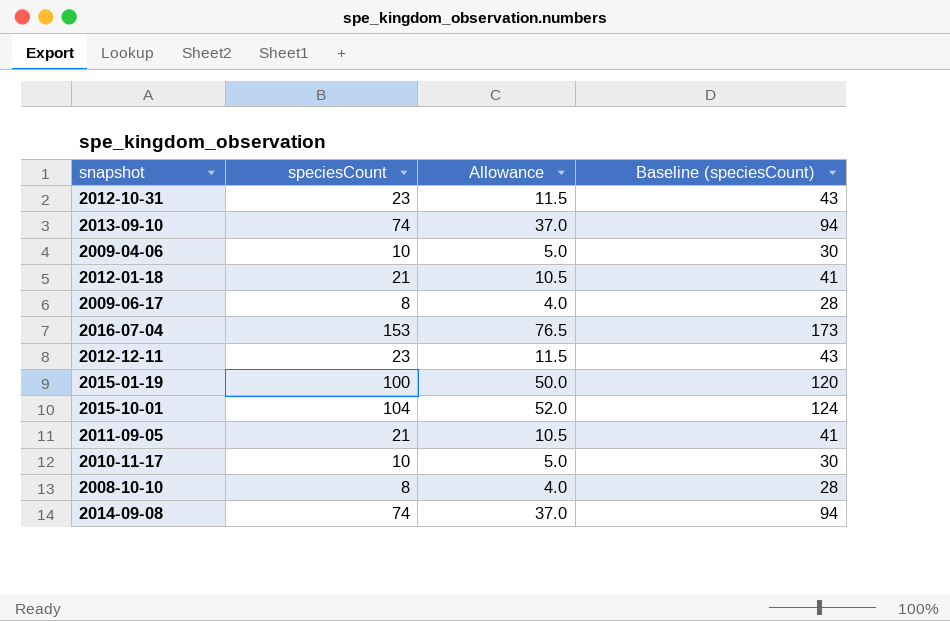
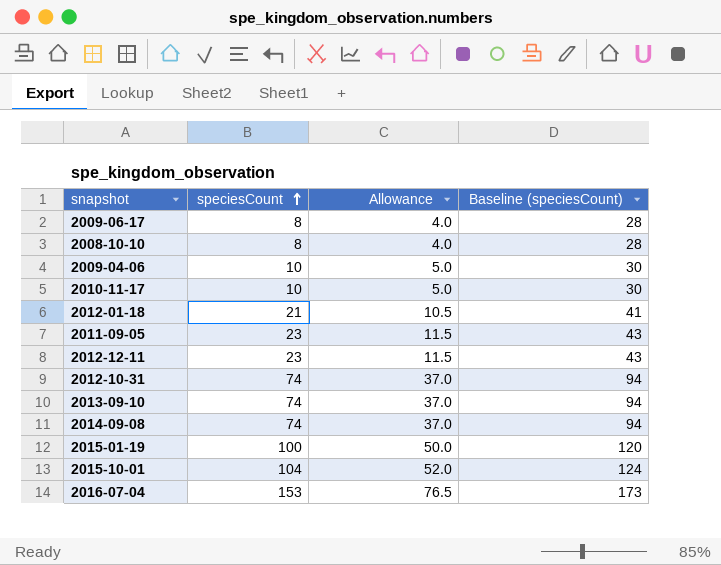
row order: none -> speciesCount ascending
2011-09-05 | speciesCount: 21 -> 23
2011-09-05 | Allowance: 10.5 -> 11.5
2011-09-05 | Baseline (speciesCount): 41 -> 43
2012-10-31 | speciesCount: 23 -> 74
2012-10-31 | Allowance: 11.5 -> 37.0
2012-10-31 | Baseline (speciesCount): 43 -> 94

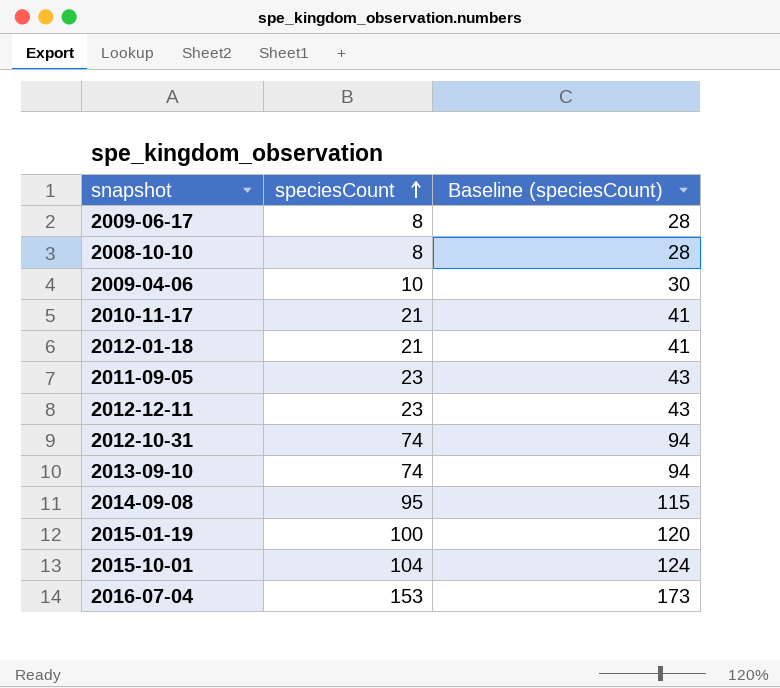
column Allowance | formula: [speciesCount] * 0.5 -> none
2010-11-17 | speciesCount: 10 -> 21
2010-11-17 | Baseline (speciesCount): 30 -> 41
2014-09-08 | speciesCount: 74 -> 95
2014-09-08 | Baseline (speciesCount): 94 -> 115

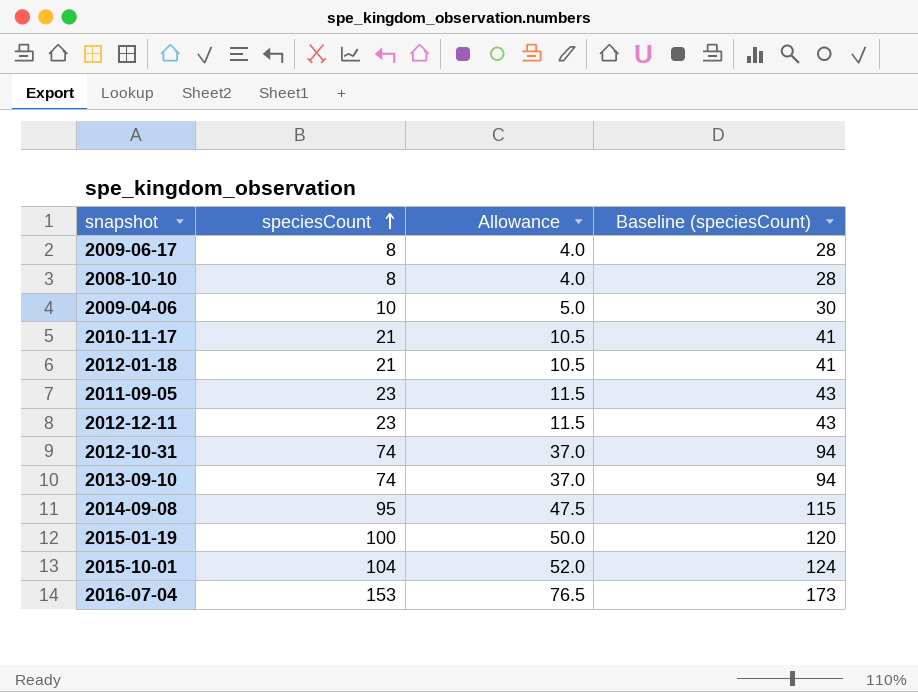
column Allowance | formula: none -> [speciesCount] * 0.5

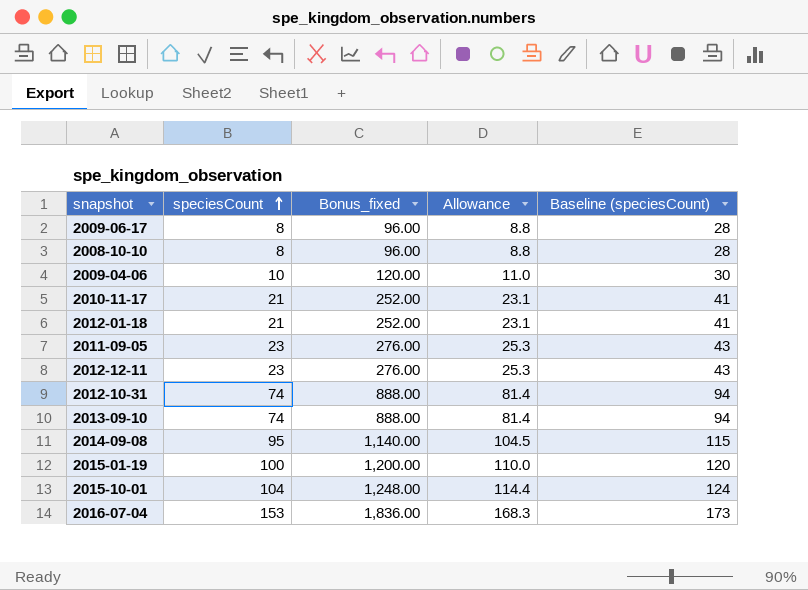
column Bonus_fixed | formula: none -> [speciesCount] * 12
column Allowance | formula: [speciesCount] * 0.5 -> [speciesCount] * 1.1

